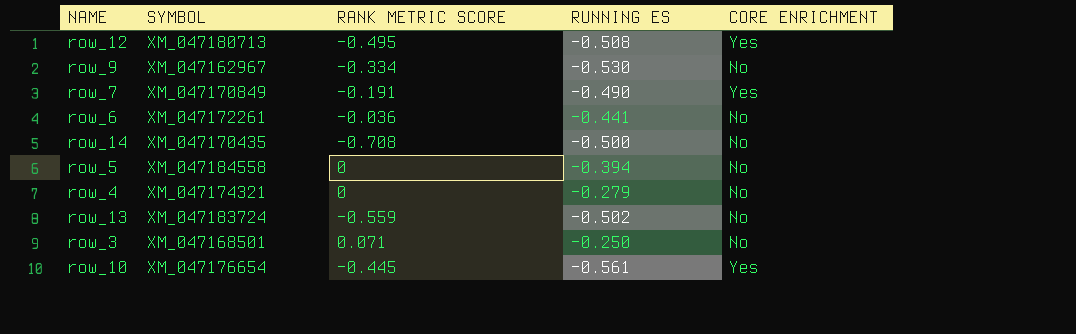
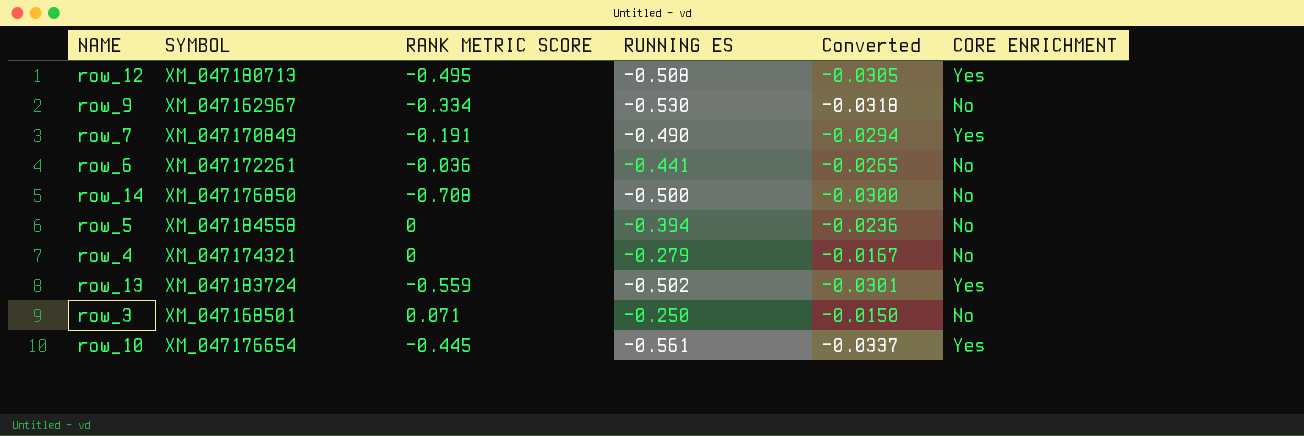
column Converted | formula: none -> [RUNNING ES] * 0.06
row_14 | SYMBOL: XM_047170435 -> XM_047176850
row_13 | CORE ENRICHMENT: No -> Yes

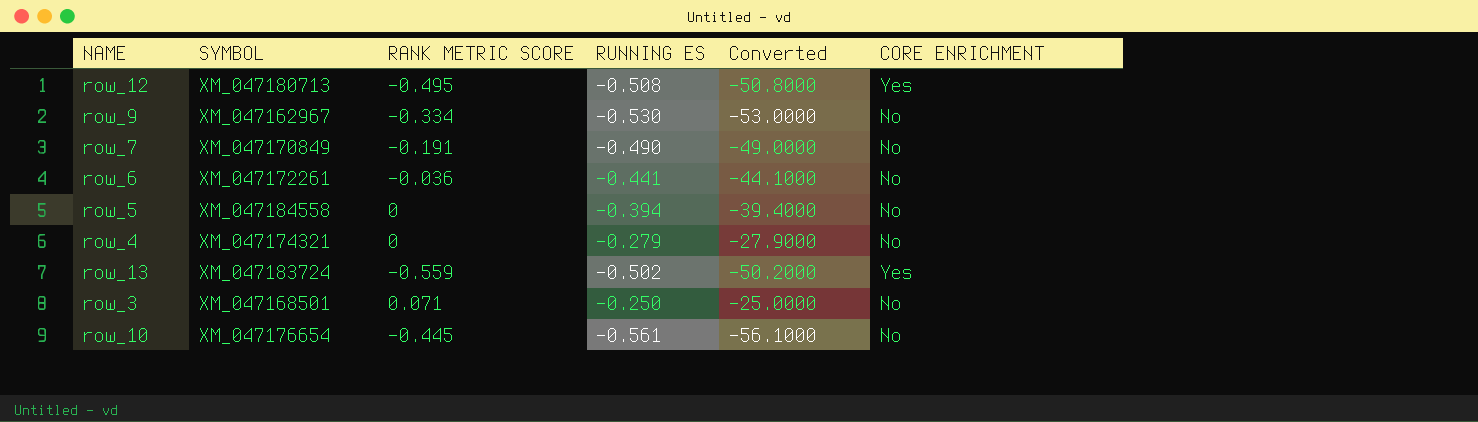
column Converted | formula: [RUNNING ES] * 0.06 -> [RUNNING ES] * 100
row row_14: XM_047176850 | -0.708 | -0.500 | -0.0300 | No -> none
row_7 | CORE ENRICHMENT: Yes -> No
row_10 | CORE ENRICHMENT: Yes -> No

